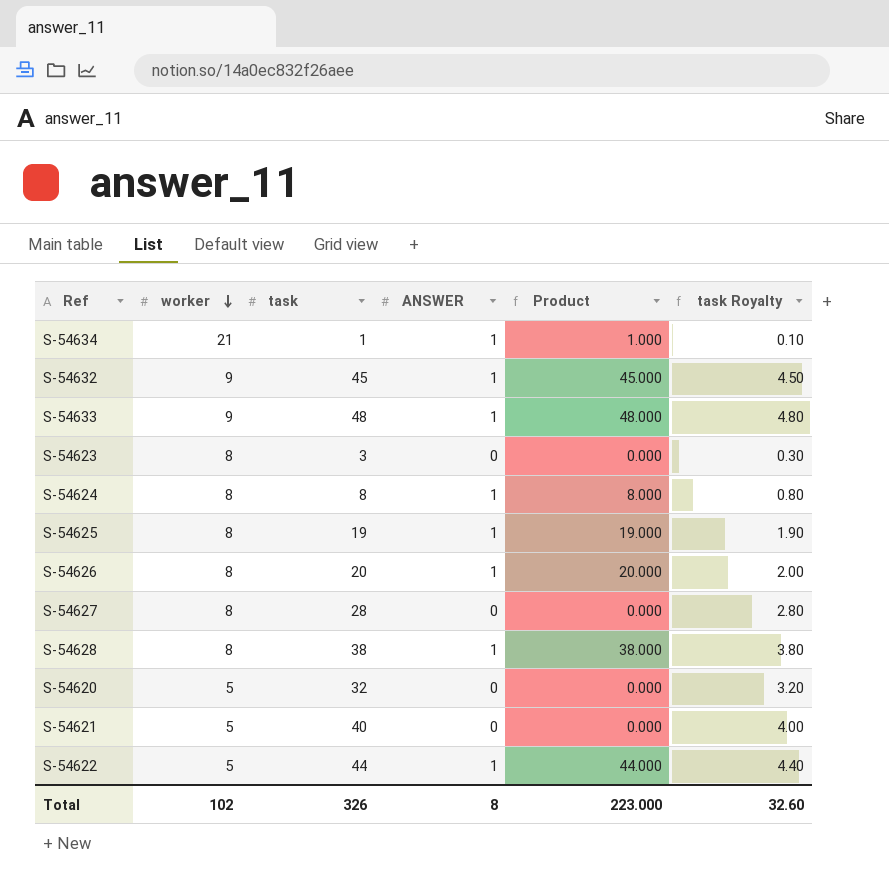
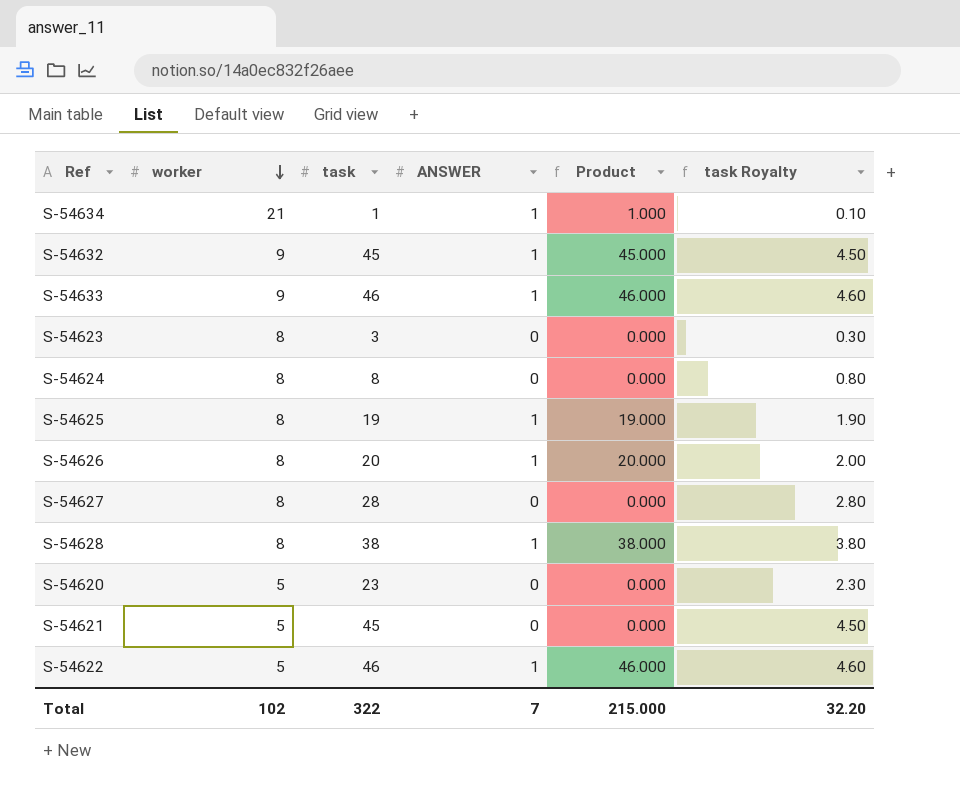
S-54633 | task: 48 -> 46
S-54633 | Product: 48.000 -> 46.000
S-54633 | task Royalty: 4.80 -> 4.60
S-54624 | ANSWER: 1 -> 0
S-54624 | Product: 8.000 -> 0.000
S-54620 | task: 32 -> 23
S-54620 | task Royalty: 3.20 -> 2.30
S-54621 | task: 40 -> 45
S-54621 | task Royalty: 4.00 -> 4.50
S-54622 | task: 44 -> 46
S-54622 | Product: 44.000 -> 46.000
S-54622 | task Royalty: 4.40 -> 4.60
Total | task: 326 -> 322
Total | ANSWER: 8 -> 7
Total | Product: 223.000 -> 215.000
Total | task Royalty: 32.60 -> 32.20

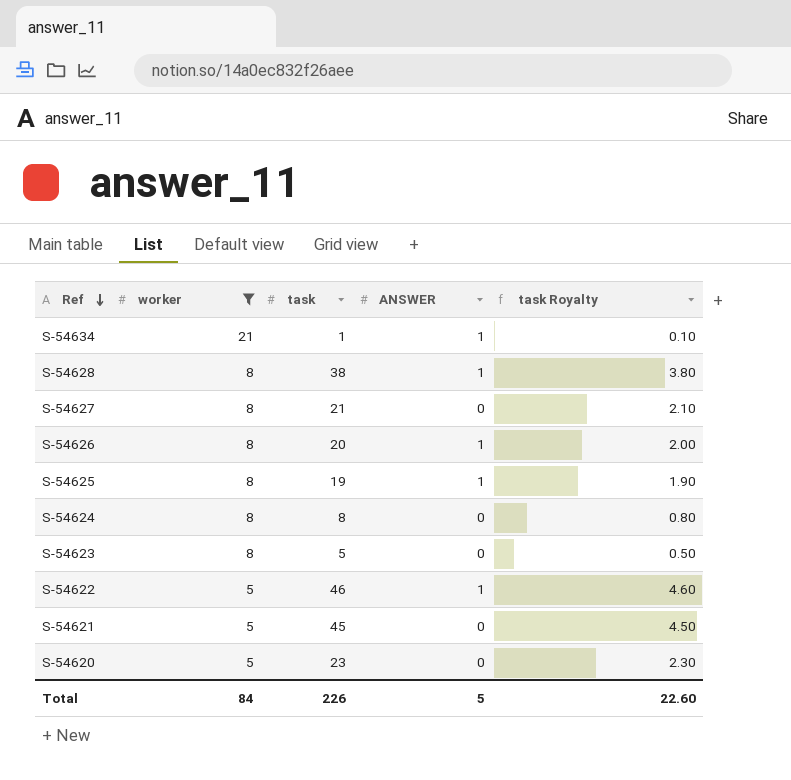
filter: none -> worker != 9
row order: worker descending -> Ref descending
column Product | formula: [task] * [ANSWER] -> none
S-54627 | task: 28 -> 21
S-54627 | task Royalty: 2.80 -> 2.10
S-54623 | task: 3 -> 5
S-54623 | task Royalty: 0.30 -> 0.50
Total | worker: 102 -> 84
Total | task: 322 -> 226
Total | ANSWER: 7 -> 5
Total | task Royalty: 32.20 -> 22.60

